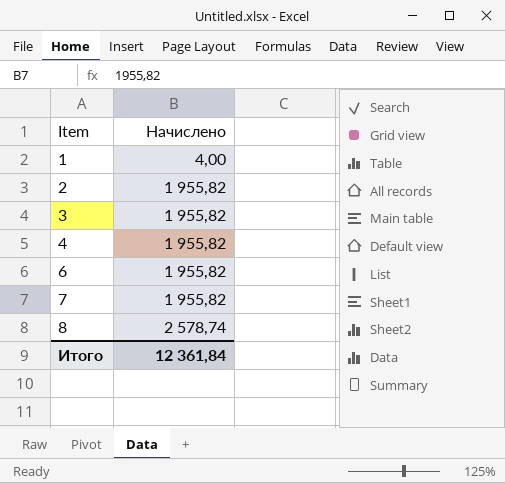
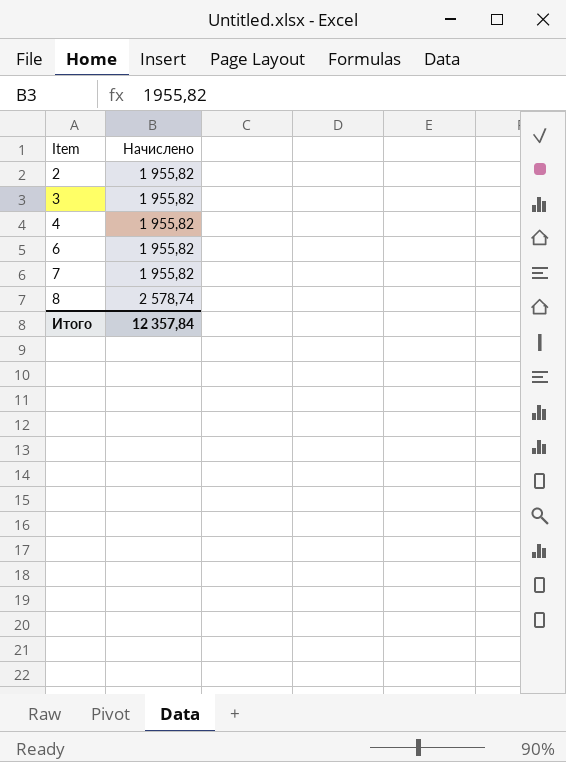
row 1: 4,00 -> none
Итого | Начислено: 12 361,84 -> 12 357,84

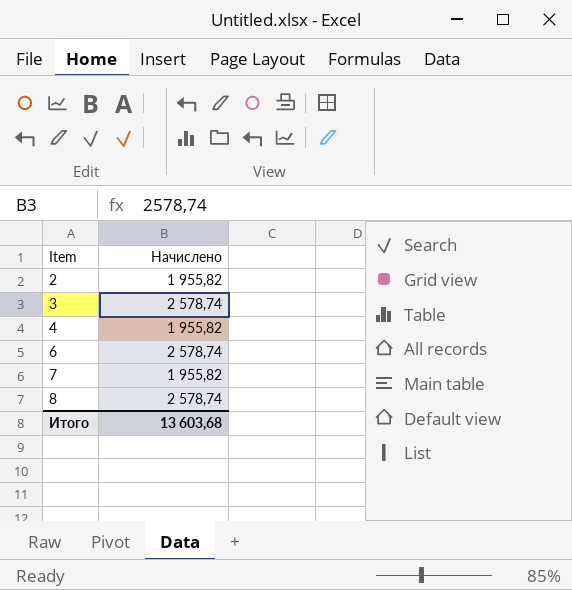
3 | Начислено: 1 955,82 -> 2 578,74
6 | Начислено: 1 955,82 -> 2 578,74
Итого | Начислено: 12 357,84 -> 13 603,68

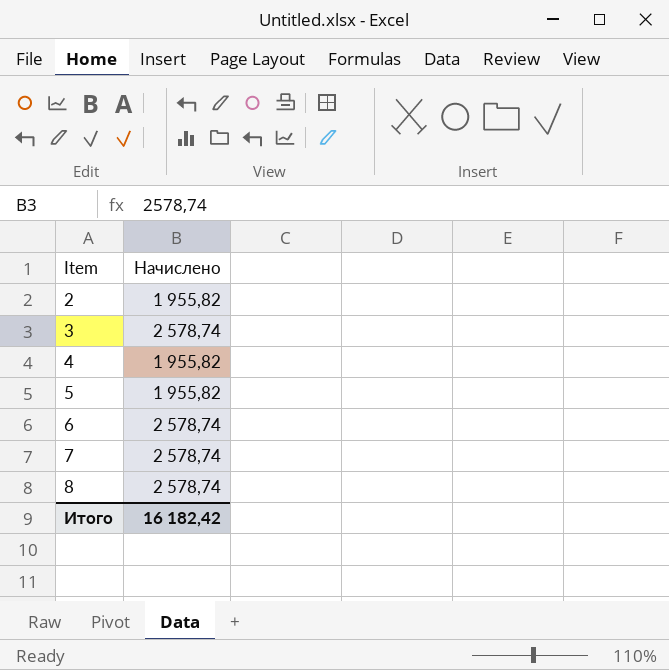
row 5: none -> 1 955,82
7 | Начислено: 1 955,82 -> 2 578,74
Итого | Начислено: 13 603,68 -> 16 182,42

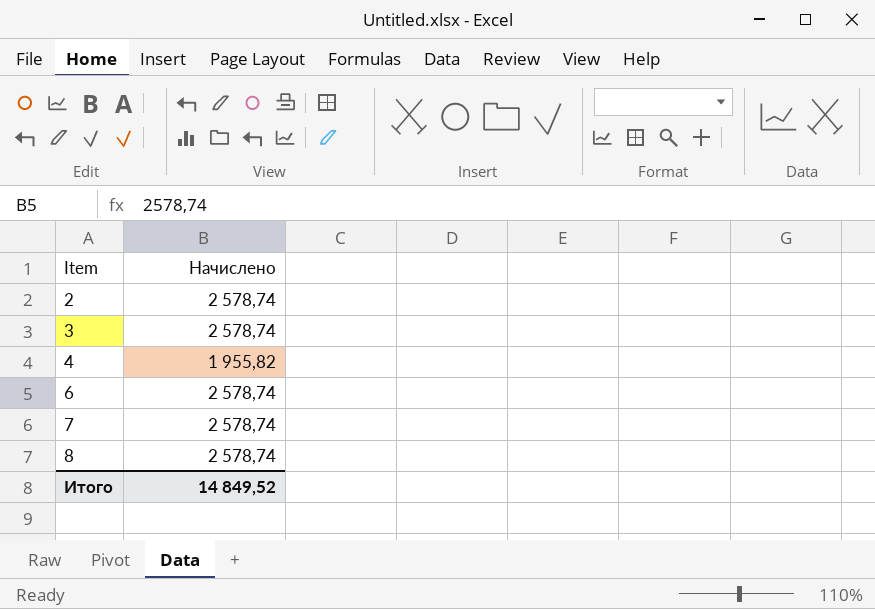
row 5: 1 955,82 -> none
2 | Начислено: 1 955,82 -> 2 578,74
Итого | Начислено: 16 182,42 -> 14 849,52

